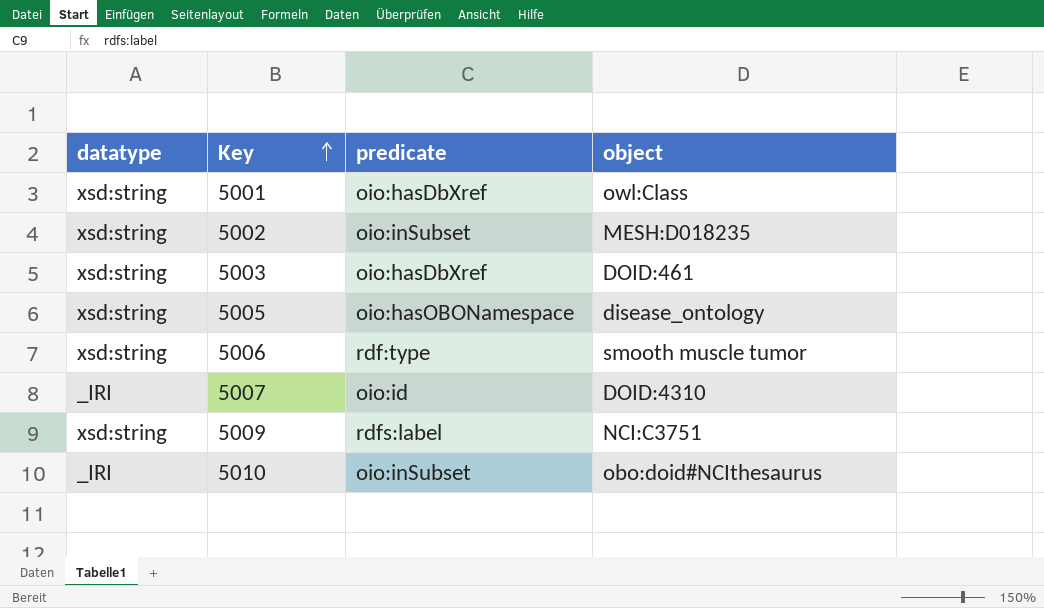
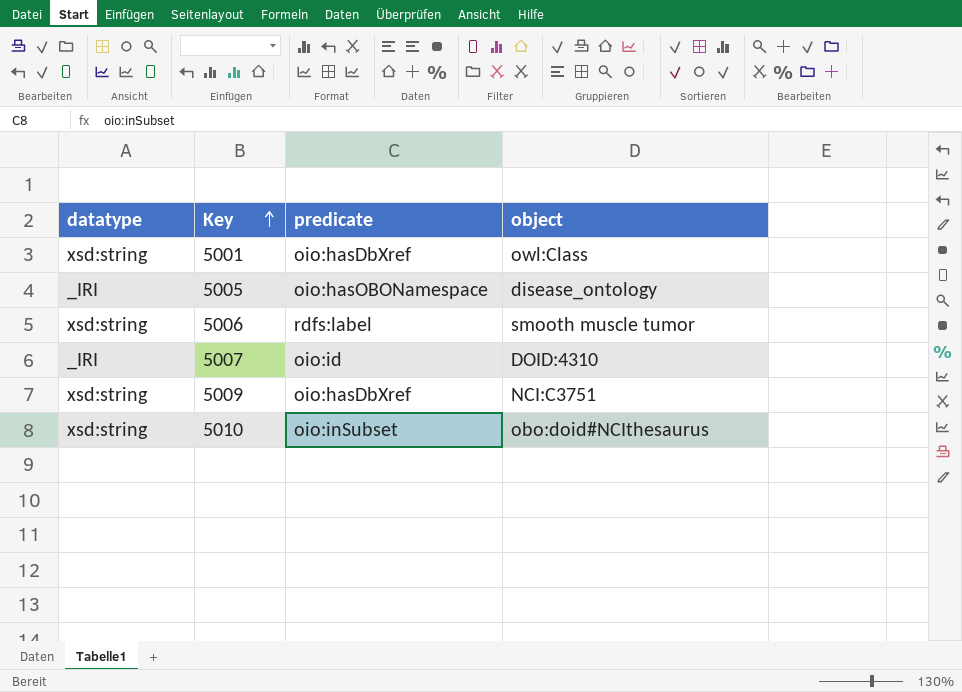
row 5002: xsd:string | oio:inSubset | MESH:D018235 -> none
row 5003: xsd:string | oio:hasDbXref | DOID:461 -> none
5005 | datatype: xsd:string -> _IRI
5006 | predicate: rdf:type -> rdfs:label
5009 | predicate: rdfs:label -> oio:hasDbXref
5010 | datatype: _IRI -> xsd:string

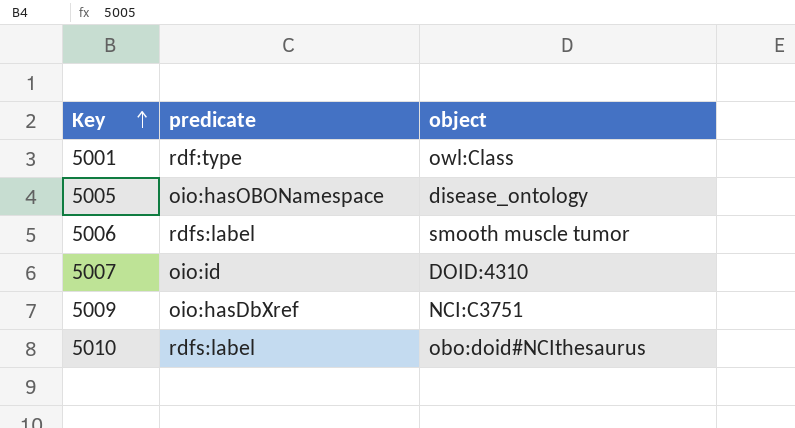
column datatype | position: 1 -> none
5001 | predicate: oio:hasDbXref -> rdf:type
5010 | predicate: oio:inSubset -> rdfs:label

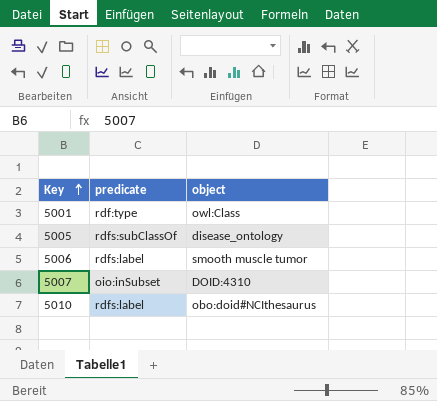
row 5009: oio:hasDbXref | NCI:C3751 -> none
5005 | predicate: oio:hasOBONamespace -> rdfs:subClassOf
5007 | predicate: oio:id -> oio:inSubset

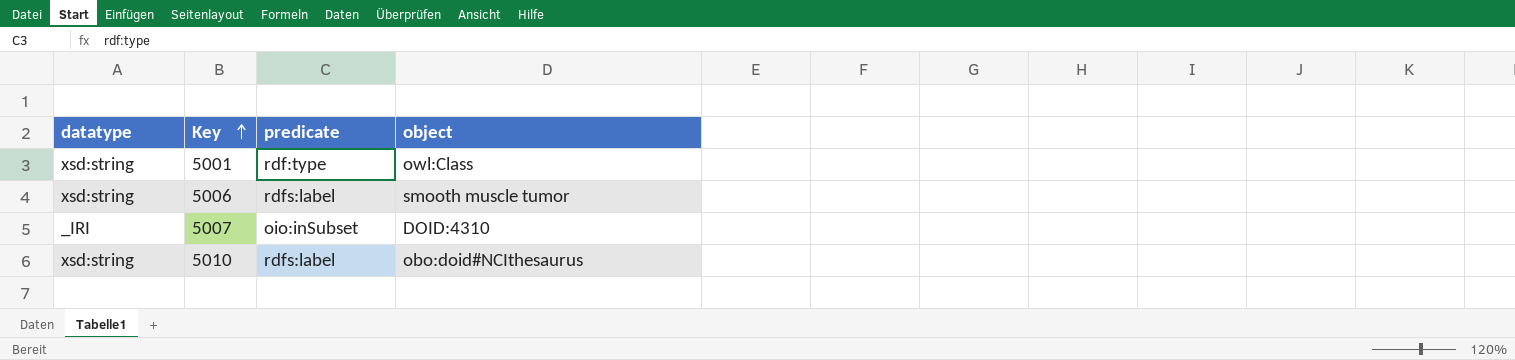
column datatype | position: none -> 1
row 5005: rdfs:subClassOf | disease_ontology -> none

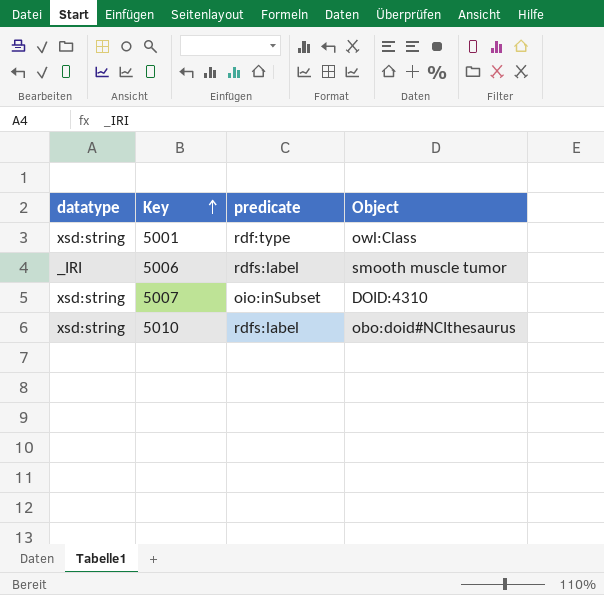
column name: object -> Object
5006 | datatype: xsd:string -> _IRI
5007 | datatype: _IRI -> xsd:string

